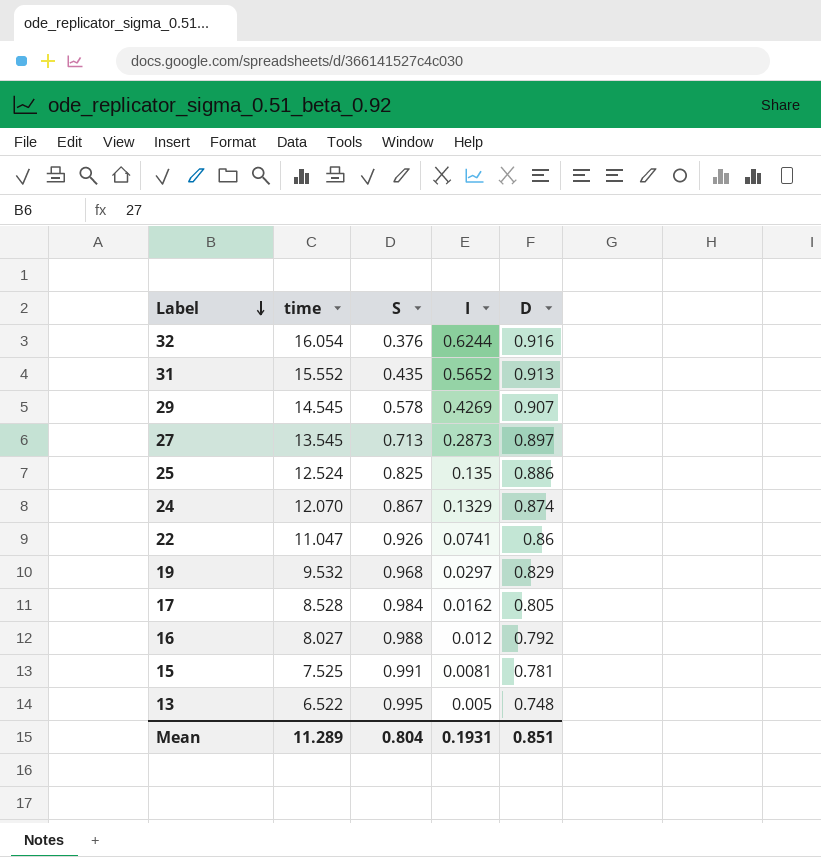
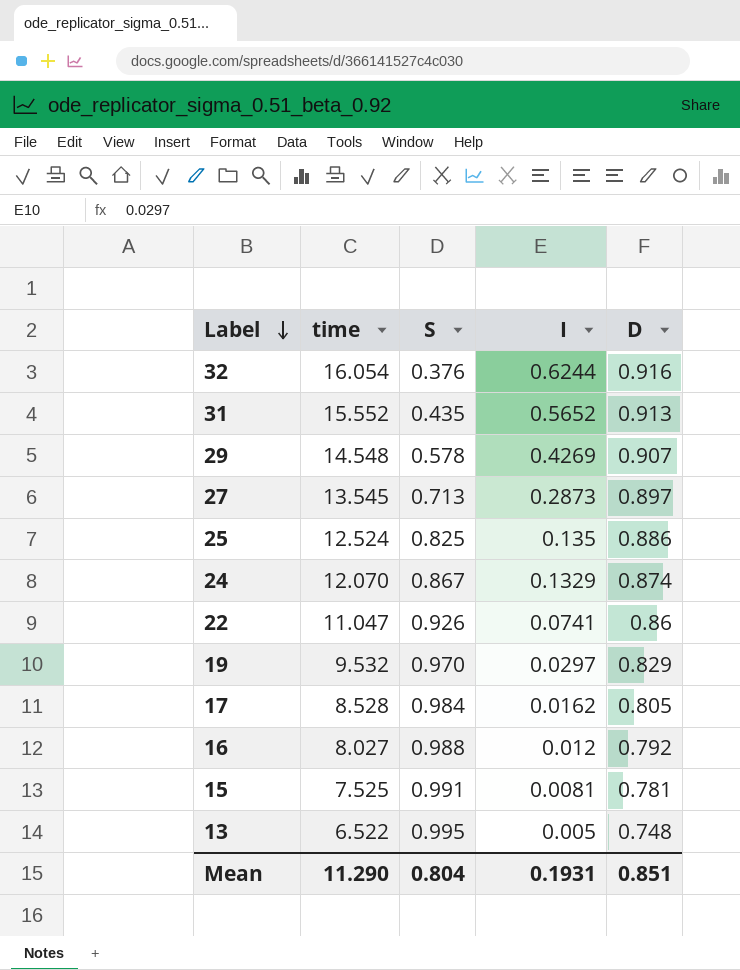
29 | time: 14.545 -> 14.548
19 | S: 0.968 -> 0.970
Mean | time: 11.289 -> 11.290

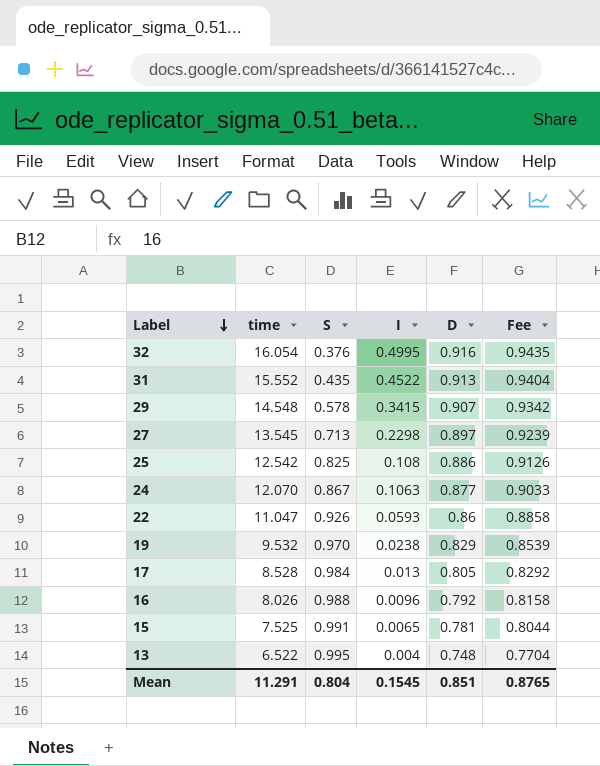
column Fee | formula: none -> [D] * 1.03
32 | I: 0.6244 -> 0.4995
31 | I: 0.5652 -> 0.4522
29 | I: 0.4269 -> 0.3415
27 | I: 0.2873 -> 0.2298
25 | time: 12.524 -> 12.542
25 | I: 0.135 -> 0.108
24 | I: 0.1329 -> 0.1063
24 | D: 0.874 -> 0.877
22 | I: 0.0741 -> 0.0593
19 | I: 0.0297 -> 0.0238
17 | I: 0.0162 -> 0.013
16 | time: 8.027 -> 8.026
16 | I: 0.012 -> 0.0096
15 | I: 0.0081 -> 0.0065
13 | I: 0.005 -> 0.004
Mean | time: 11.290 -> 11.291
Mean | I: 0.1931 -> 0.1545

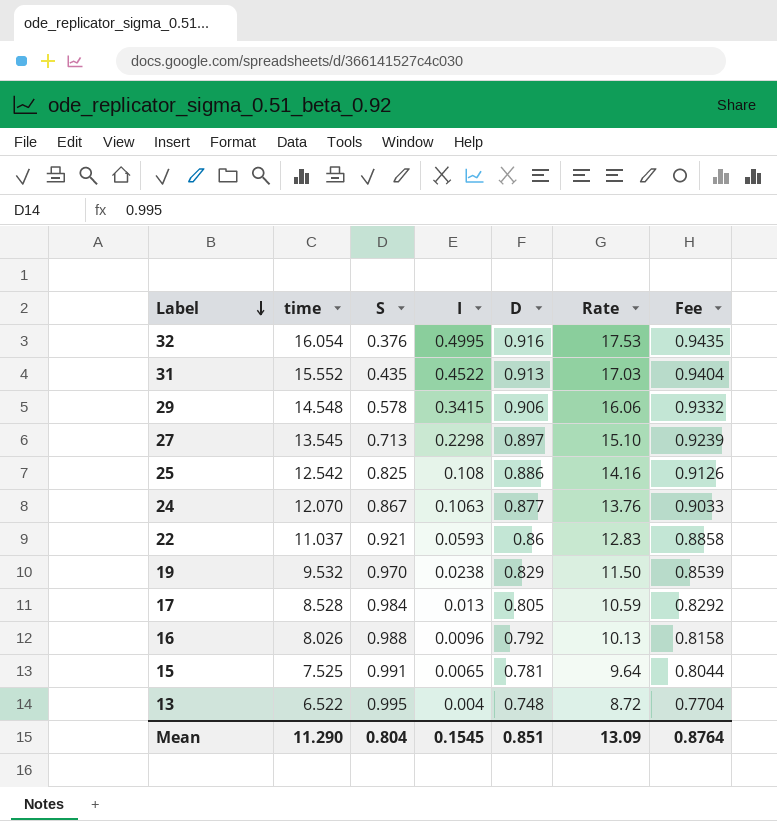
column Rate | formula: none -> [time] / [D]
29 | D: 0.907 -> 0.906
29 | Fee: 0.9342 -> 0.9332
22 | time: 11.047 -> 11.037
22 | S: 0.926 -> 0.921
Mean | time: 11.291 -> 11.290
Mean | Fee: 0.8765 -> 0.8764

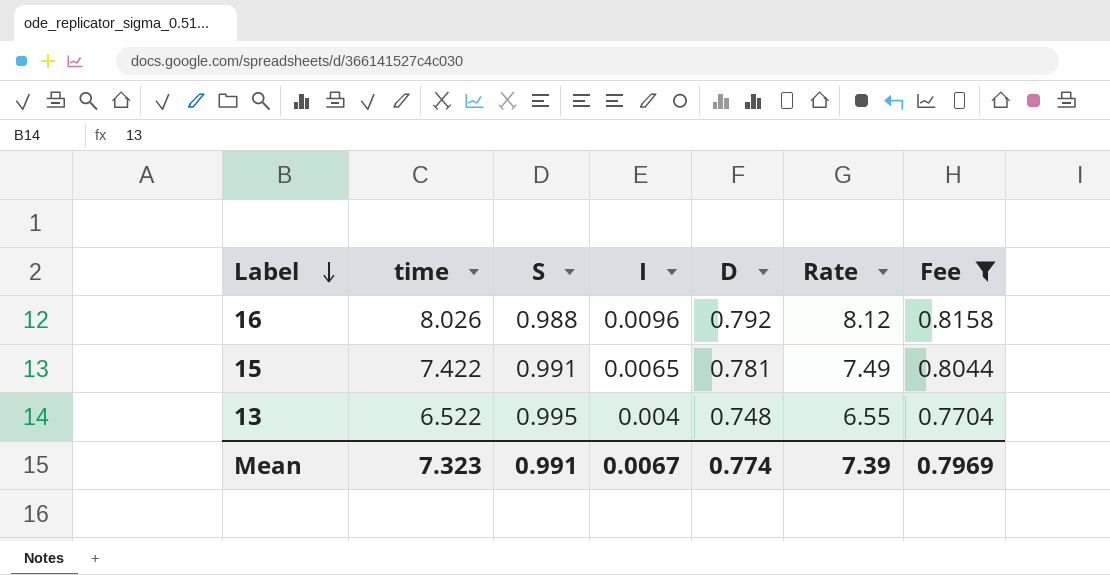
filter: none -> Fee <= 0.8158
column Rate | formula: [time] / [D] -> [time] / [S]
15 | time: 7.525 -> 7.422
Mean | time: 11.290 -> 7.323
Mean | S: 0.804 -> 0.991
Mean | I: 0.1545 -> 0.0067
Mean | D: 0.851 -> 0.774
Mean | Rate: 13.09 -> 7.39
Mean | Fee: 0.8764 -> 0.7969

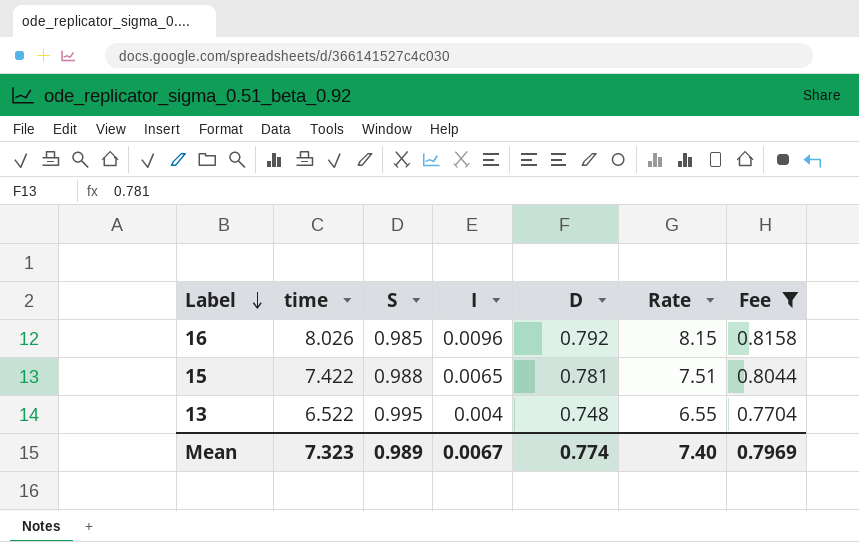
16 | S: 0.988 -> 0.985
16 | Rate: 8.12 -> 8.15
15 | S: 0.991 -> 0.988
15 | Rate: 7.49 -> 7.51
Mean | S: 0.991 -> 0.989
Mean | Rate: 7.39 -> 7.40

